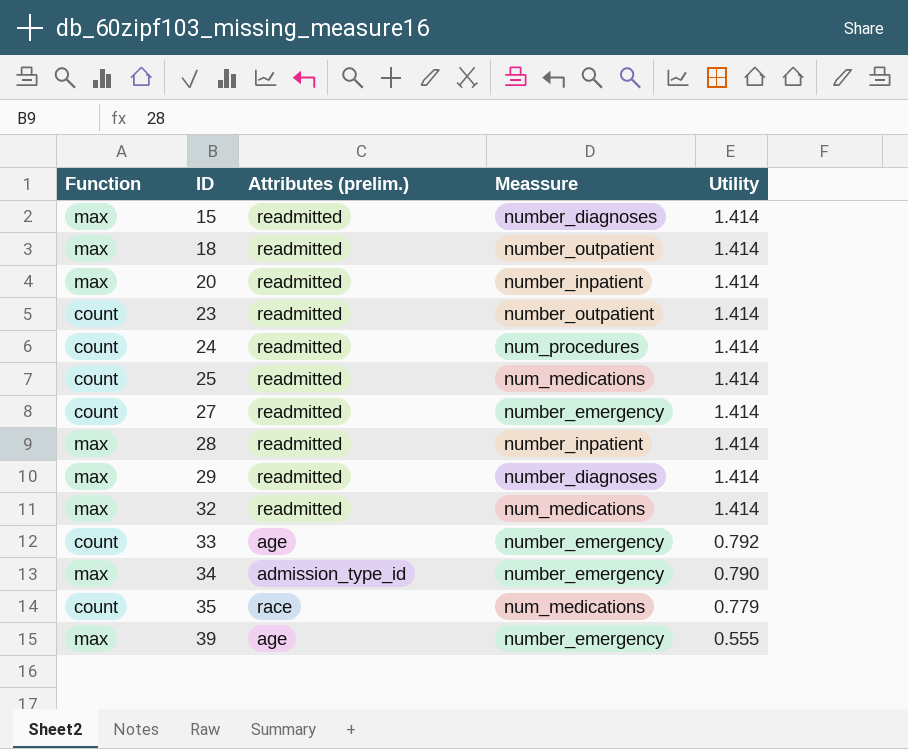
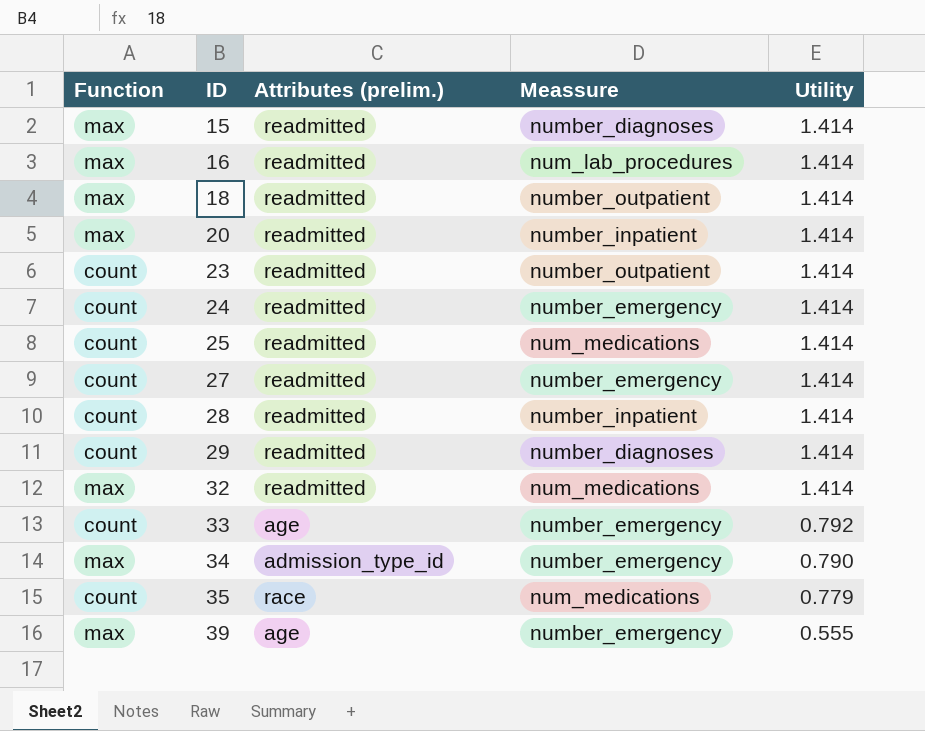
row 16: none -> max | readmitted | num_lab_procedures | 1.414
24 | Meassure: num_procedures -> number_emergency
28 | Function: max -> count
29 | Function: max -> count

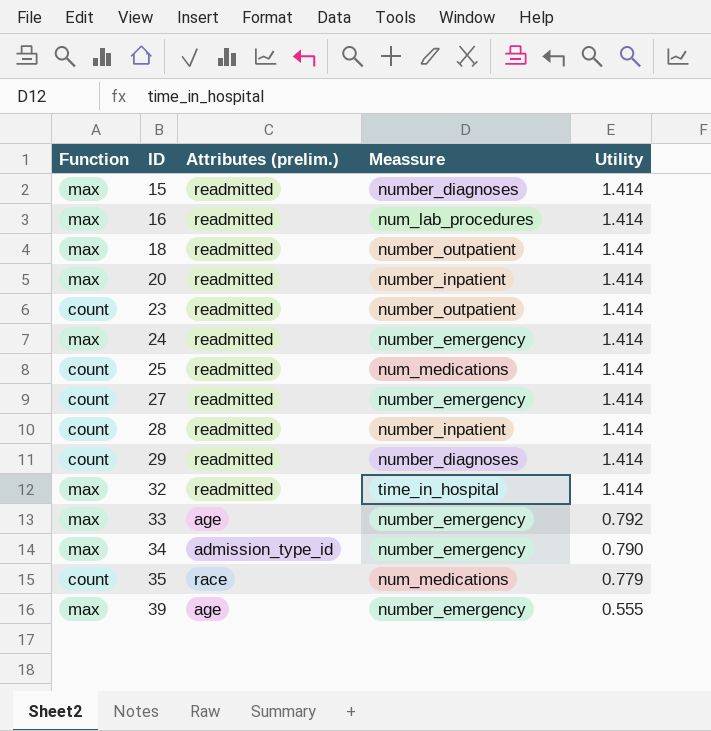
24 | Function: count -> max
32 | Meassure: num_medications -> time_in_hospital
33 | Function: count -> max

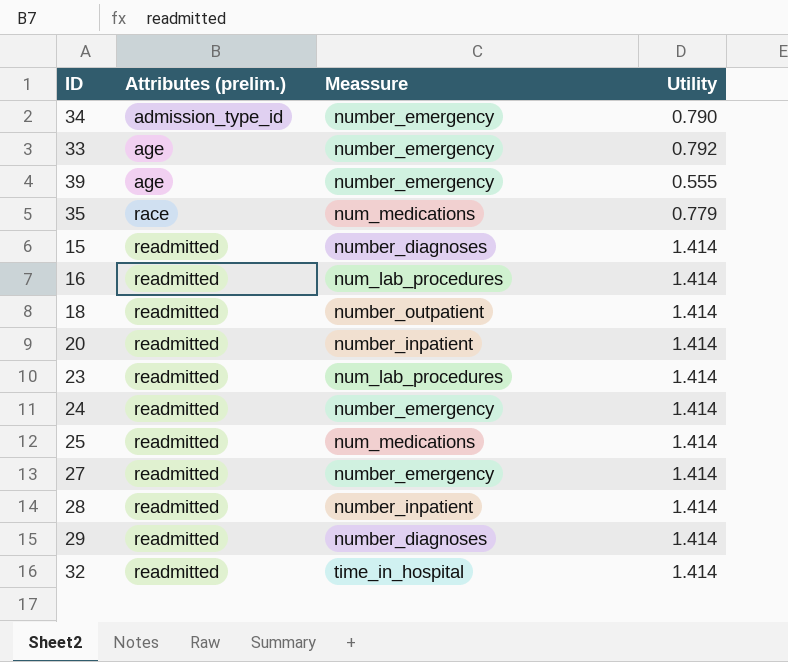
row order: ID ascending -> Attributes (prelim.) ascending
column Function | position: 1 -> none
23 | Meassure: number_outpatient -> num_lab_procedures

